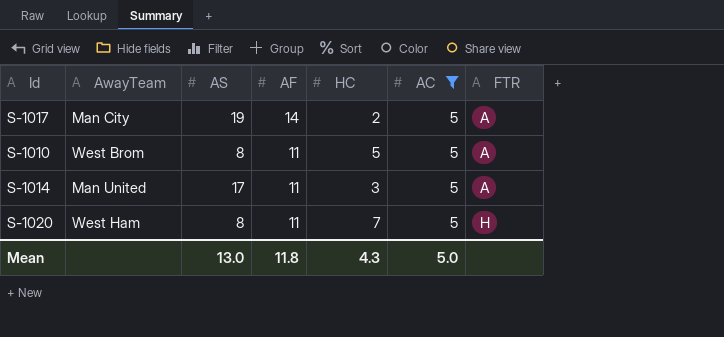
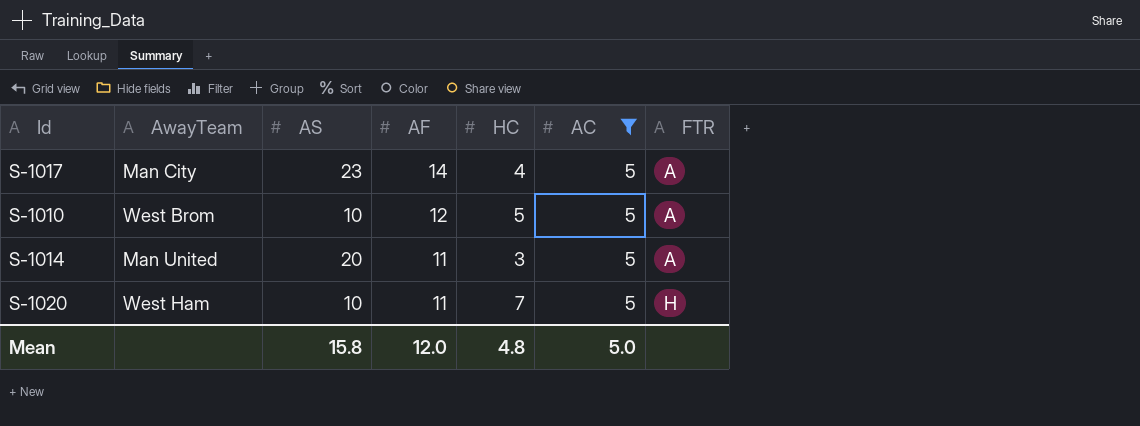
S-1017 | AS: 19 -> 23
S-1017 | HC: 2 -> 4
S-1010 | AS: 8 -> 10
S-1010 | AF: 11 -> 12
S-1014 | AS: 17 -> 20
S-1020 | AS: 8 -> 10
Mean | AS: 13.0 -> 15.8
Mean | AF: 11.8 -> 12.0
Mean | HC: 4.3 -> 4.8

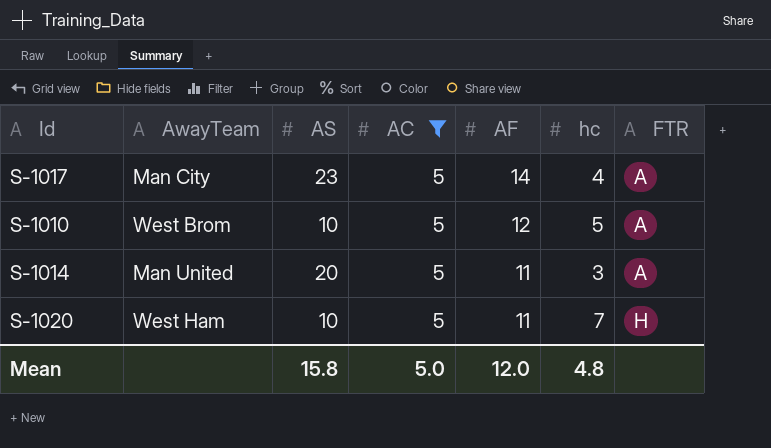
column AC | position: 6 -> 4
column name: HC -> hc

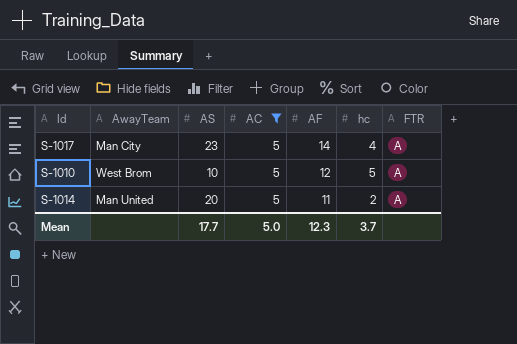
row S-1020: West Ham | 10 | 5 | 11 | 7 | H -> none
S-1014 | hc: 3 -> 2
Mean | AS: 15.8 -> 17.7
Mean | AF: 12.0 -> 12.3
Mean | hc: 4.8 -> 3.7

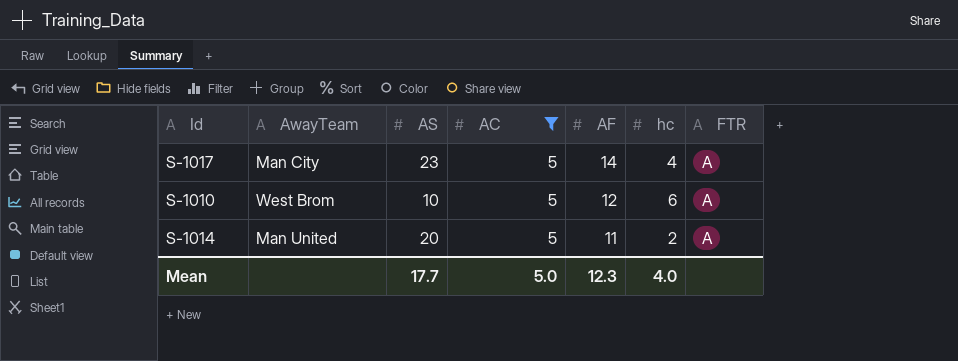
S-1010 | hc: 5 -> 6
Mean | hc: 3.7 -> 4.0

